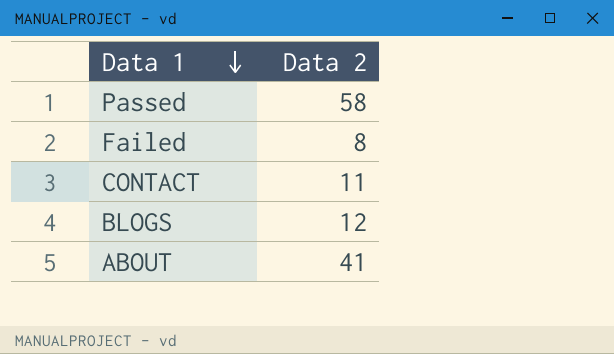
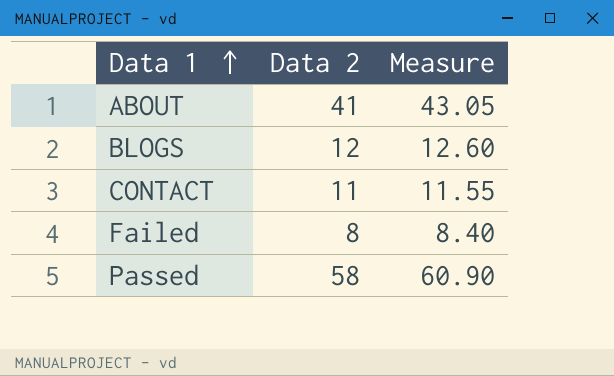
row order: Data 1 descending -> Data 1 ascending
column Measure | formula: none -> [Data 2] * 1.05

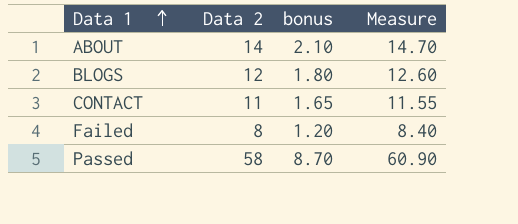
column bonus | formula: none -> [Data 2] * 0.15
ABOUT | Data 2: 41 -> 14
ABOUT | Measure: 43.05 -> 14.70

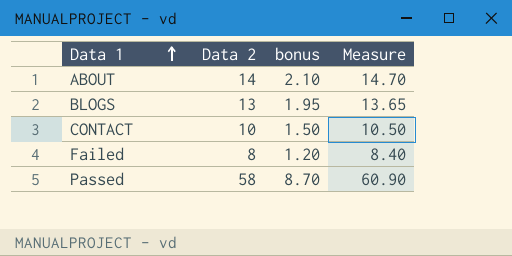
BLOGS | Data 2: 12 -> 13
BLOGS | bonus: 1.80 -> 1.95
BLOGS | Measure: 12.60 -> 13.65
CONTACT | Data 2: 11 -> 10
CONTACT | bonus: 1.65 -> 1.50
CONTACT | Measure: 11.55 -> 10.50

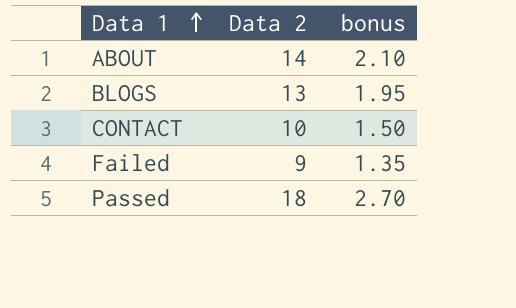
column Measure | formula: [Data 2] * 1.05 -> none
Failed | Data 2: 8 -> 9
Failed | bonus: 1.20 -> 1.35
Passed | Data 2: 58 -> 18
Passed | bonus: 8.70 -> 2.70

